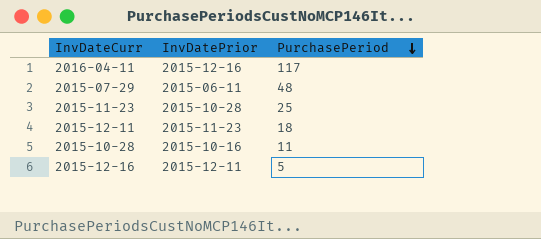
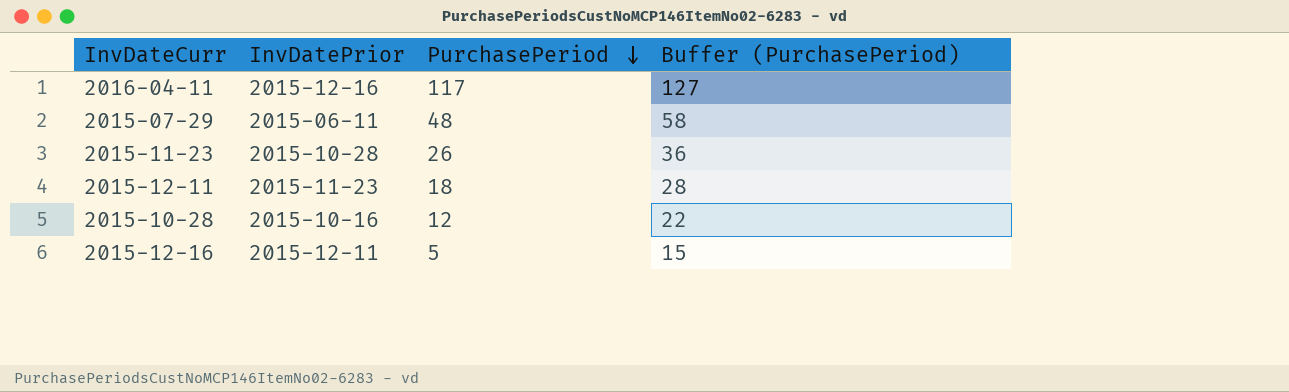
column Buffer (PurchasePeriod) | formula: none -> [PurchasePeriod] + 10
2015-11-23 | PurchasePeriod: 25 -> 26
2015-10-28 | PurchasePeriod: 11 -> 12

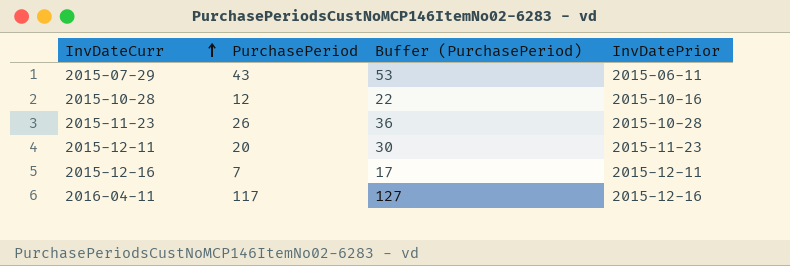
row order: PurchasePeriod descending -> InvDateCurr ascending
column InvDatePrior | position: 2 -> 4
2015-07-29 | PurchasePeriod: 48 -> 43
2015-07-29 | Buffer (PurchasePeriod): 58 -> 53
2015-12-11 | PurchasePeriod: 18 -> 20
2015-12-11 | Buffer (PurchasePeriod): 28 -> 30
2015-12-16 | PurchasePeriod: 5 -> 7
2015-12-16 | Buffer (PurchasePeriod): 15 -> 17

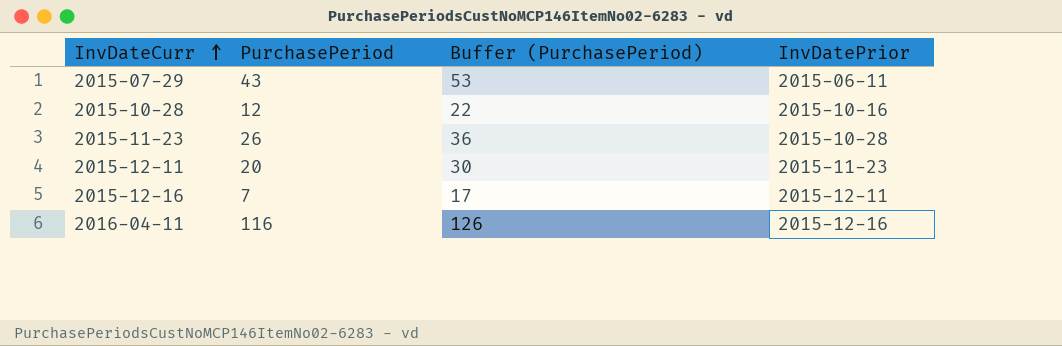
2016-04-11 | PurchasePeriod: 117 -> 116
2016-04-11 | Buffer (PurchasePeriod): 127 -> 126

